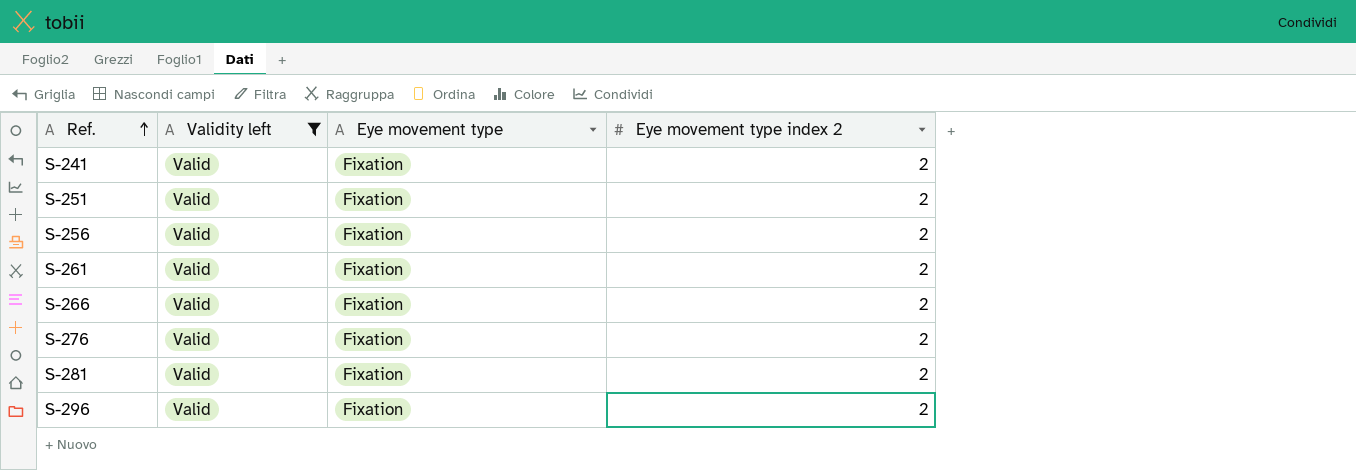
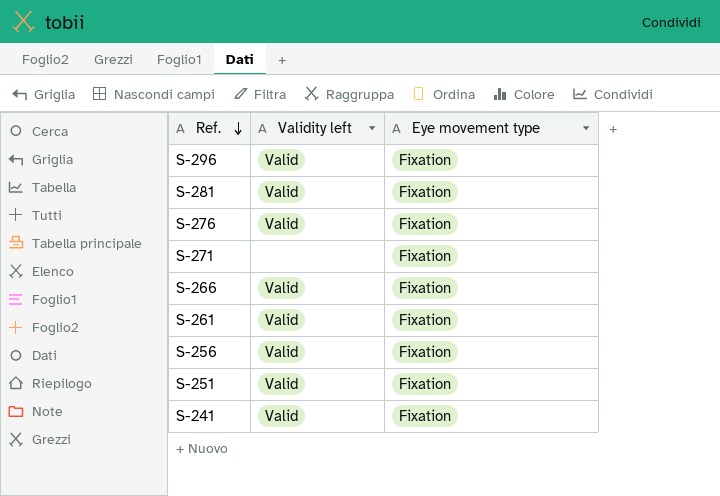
filter: Validity left = Valid -> none
row order: Ref. ascending -> Ref. descending
column Eye movement type index 2 | position: 4 -> none

